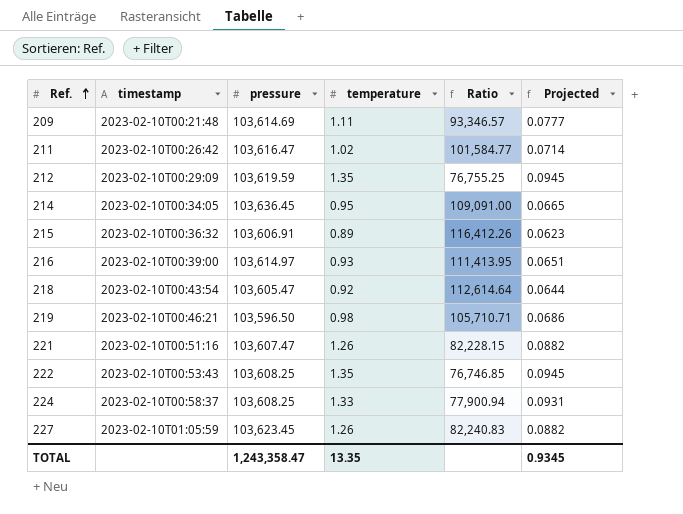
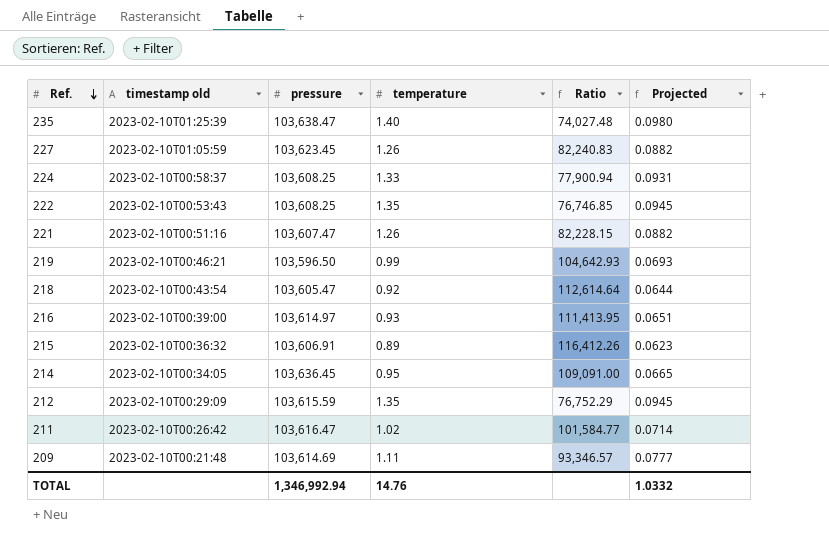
row order: Ref. ascending -> Ref. descending
column name: timestamp -> timestamp old
row 235: none -> 2023-02-10T01:25:39 | 103,638.47 | 1.40 | 74,027.48 | 0.0980
219 | temperature: 0.98 -> 0.99
219 | Ratio: 105,710.71 -> 104,642.93
219 | Projected: 0.0686 -> 0.0693
212 | pressure: 103,619.59 -> 103,615.59
212 | Ratio: 76,755.25 -> 76,752.29
TOTAL | pressure: 1,243,358.47 -> 1,346,992.94
TOTAL | temperature: 13.35 -> 14.76
TOTAL | Projected: 0.9345 -> 1.0332

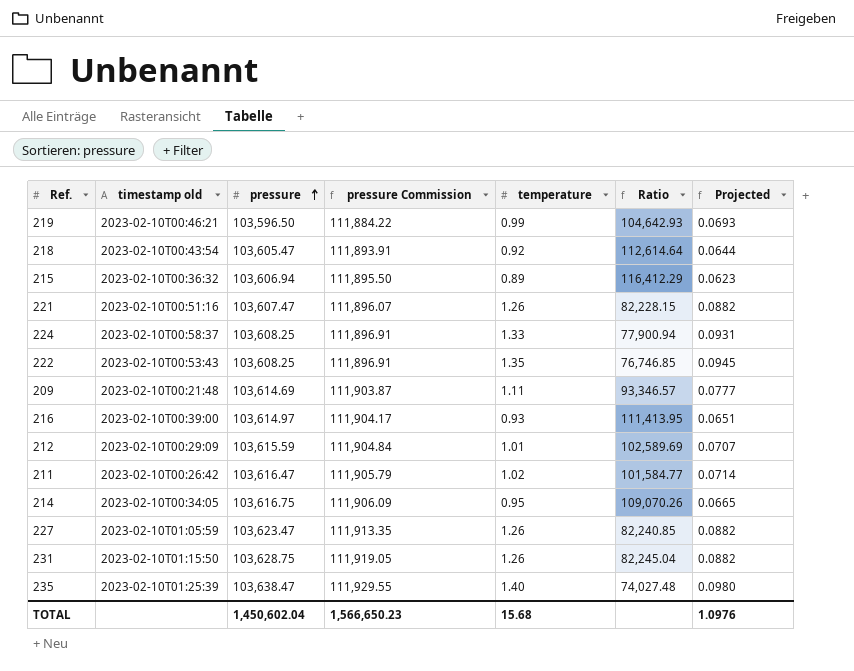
row order: Ref. descending -> pressure ascending
column pressure Commission | formula: none -> [pressure] * 1.08
215 | pressure: 103,606.91 -> 103,606.94
215 | Ratio: 116,412.26 -> 116,412.29
212 | temperature: 1.35 -> 1.01
212 | Ratio: 76,752.29 -> 102,589.69
212 | Projected: 0.0945 -> 0.0707
214 | pressure: 103,636.45 -> 103,616.75
214 | Ratio: 109,091.00 -> 109,070.26
227 | pressure: 103,623.45 -> 103,623.47
227 | Ratio: 82,240.83 -> 82,240.85
row 231: none -> 2023-02-10T01:15:50 | 103,628.75 | 111,919.05 | 1.26 | 82,245.04 | 0.0882
TOTAL | pressure: 1,346,992.94 -> 1,450,602.04
TOTAL | temperature: 14.76 -> 15.68
TOTAL | Projected: 1.0332 -> 1.0976

